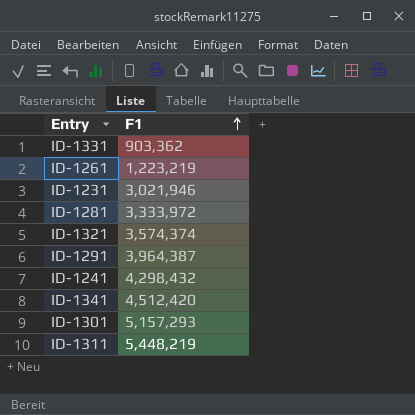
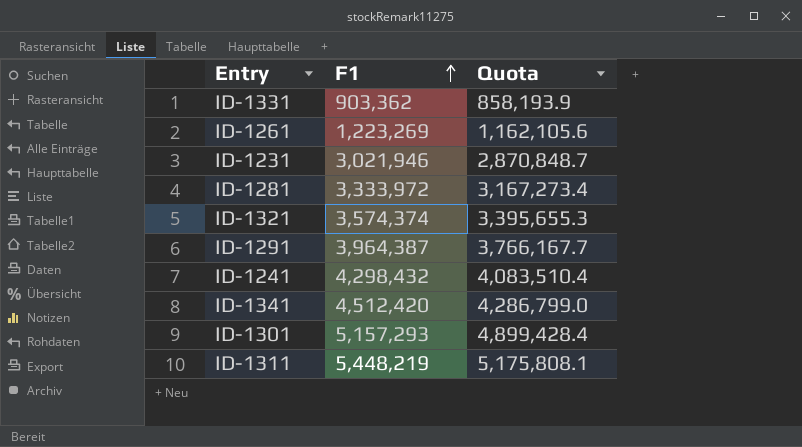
column Quota | formula: none -> [F1] * 0.95
ID-1261 | F1: 1,223,219 -> 1,223,269

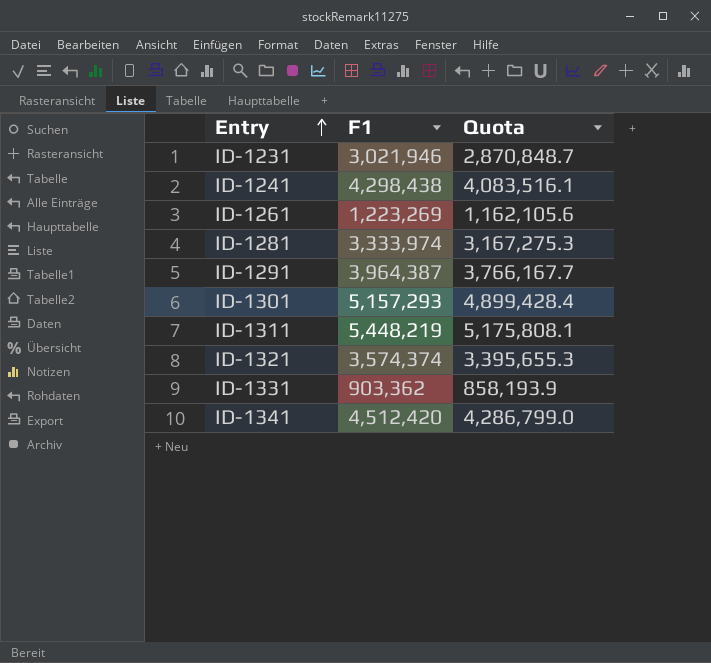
row order: F1 ascending -> Entry ascending
ID-1241 | F1: 4,298,432 -> 4,298,438
ID-1241 | Quota: 4,083,510.4 -> 4,083,516.1
ID-1281 | F1: 3,333,972 -> 3,333,974
ID-1281 | Quota: 3,167,273.4 -> 3,167,275.3

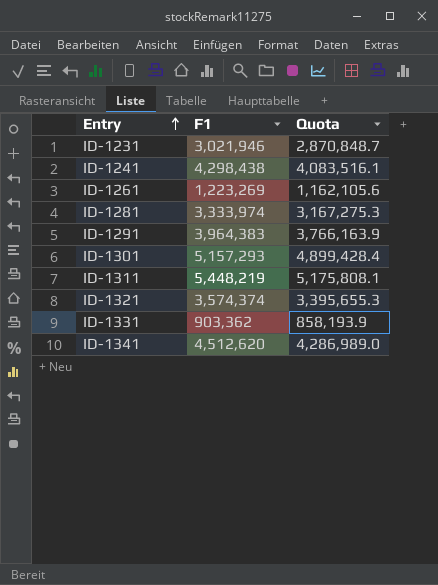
ID-1291 | F1: 3,964,387 -> 3,964,383
ID-1291 | Quota: 3,766,167.7 -> 3,766,163.9
ID-1341 | F1: 4,512,420 -> 4,512,620
ID-1341 | Quota: 4,286,799.0 -> 4,286,989.0

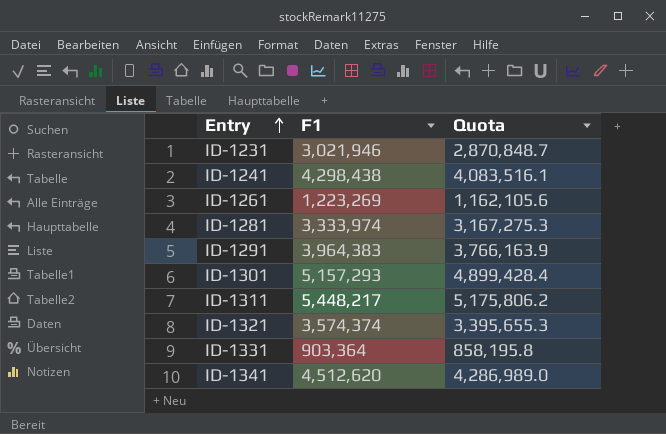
ID-1311 | F1: 5,448,219 -> 5,448,217
ID-1311 | Quota: 5,175,808.1 -> 5,175,806.2
ID-1331 | F1: 903,362 -> 903,364
ID-1331 | Quota: 858,193.9 -> 858,195.8

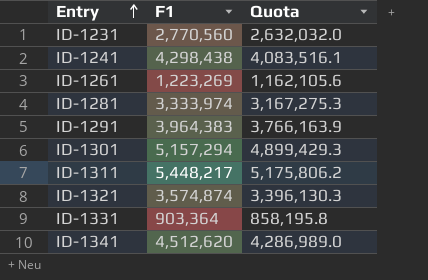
ID-1231 | F1: 3,021,946 -> 2,770,560
ID-1231 | Quota: 2,870,848.7 -> 2,632,032.0
ID-1301 | F1: 5,157,293 -> 5,157,294
ID-1301 | Quota: 4,899,428.4 -> 4,899,429.3
ID-1321 | F1: 3,574,374 -> 3,574,874
ID-1321 | Quota: 3,395,655.3 -> 3,396,130.3

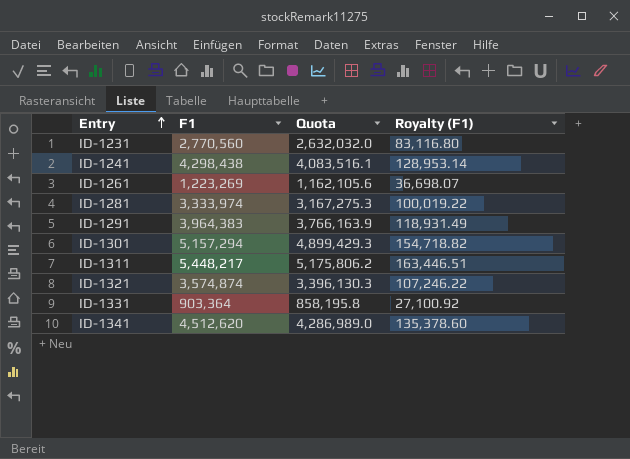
column Royalty (F1) | formula: none -> [F1] * 0.03

